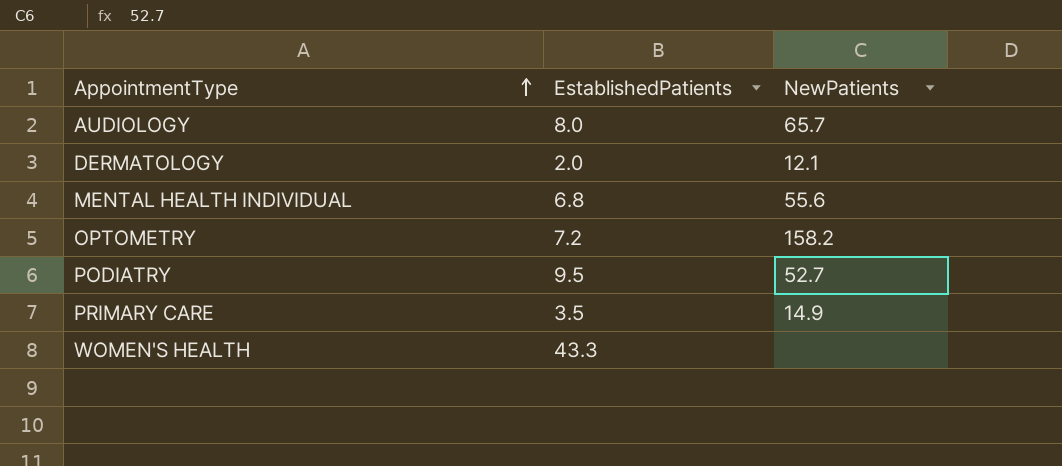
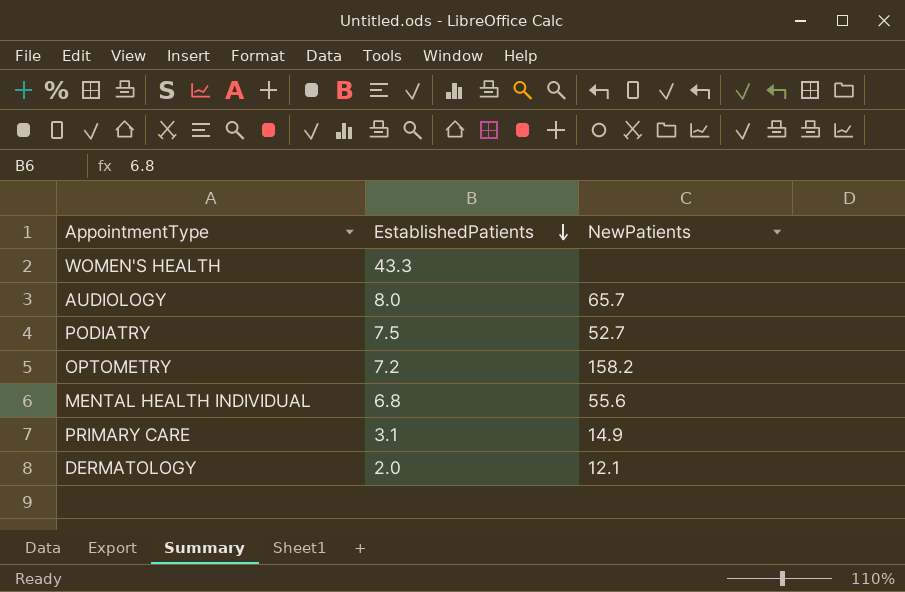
row order: AppointmentType ascending -> EstablishedPatients descending
PODIATRY | EstablishedPatients: 9.5 -> 7.5
PRIMARY CARE | EstablishedPatients: 3.5 -> 3.1

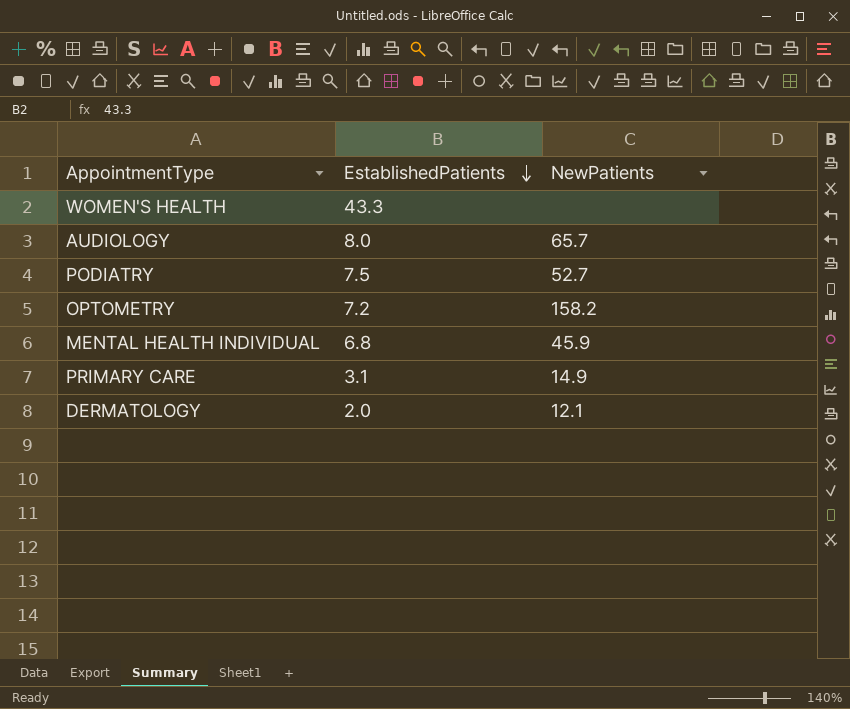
MENTAL HEALTH INDIVIDUAL | NewPatients: 55.6 -> 45.9

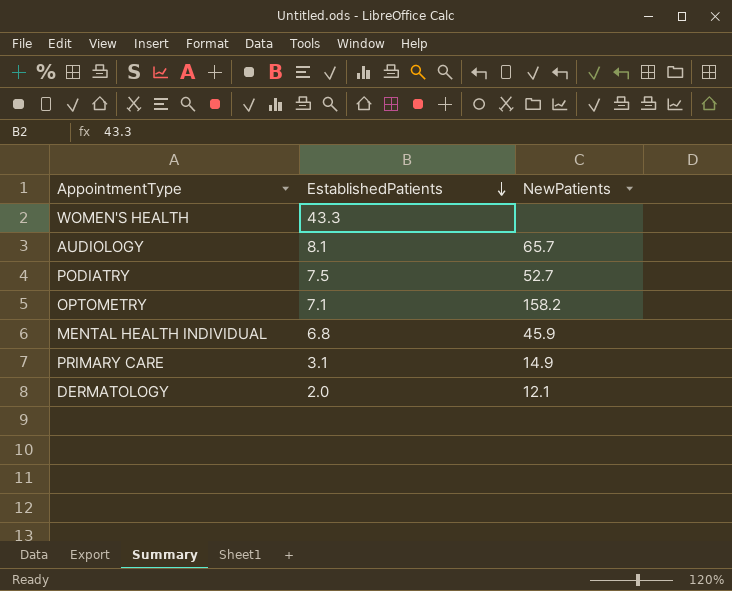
AUDIOLOGY | EstablishedPatients: 8.0 -> 8.1
OPTOMETRY | EstablishedPatients: 7.2 -> 7.1

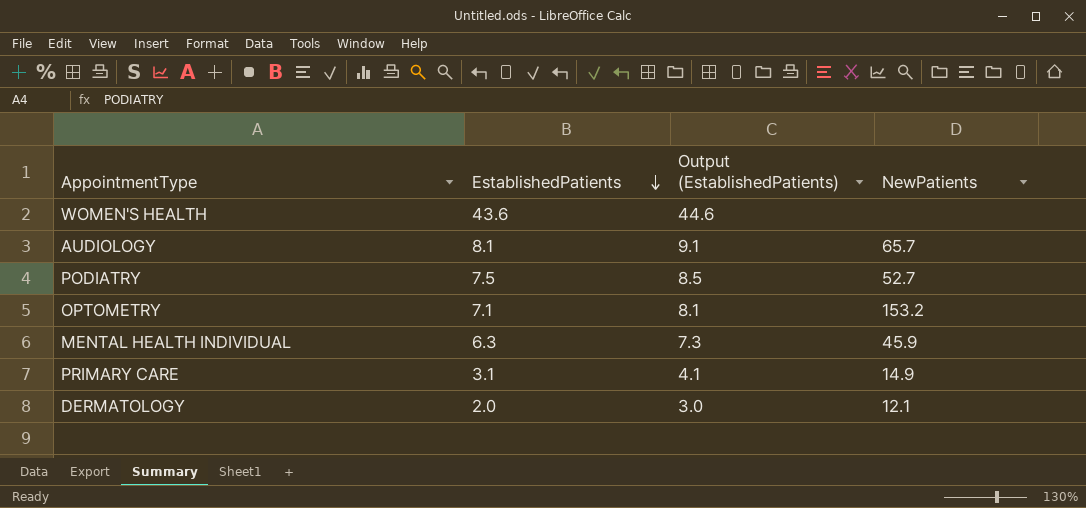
column Output (EstablishedPatients) | formula: none -> [EstablishedPatients] + 1
WOMEN'S HEALTH | EstablishedPatients: 43.3 -> 43.6
OPTOMETRY | NewPatients: 158.2 -> 153.2
MENTAL HEALTH INDIVIDUAL | EstablishedPatients: 6.8 -> 6.3

